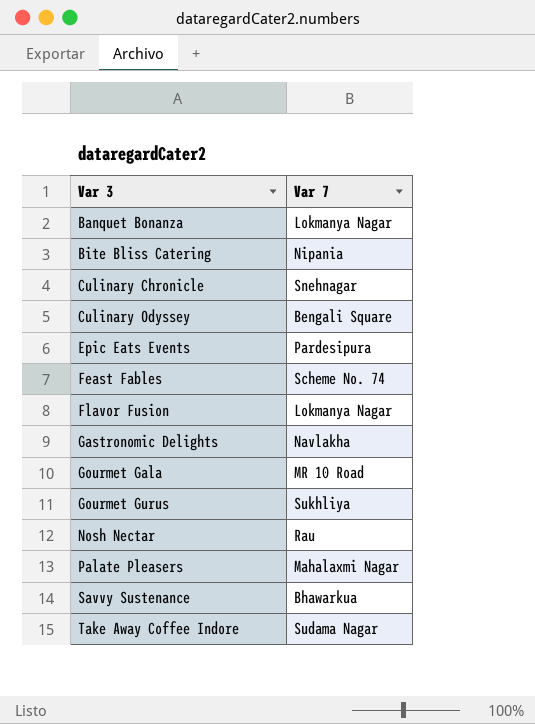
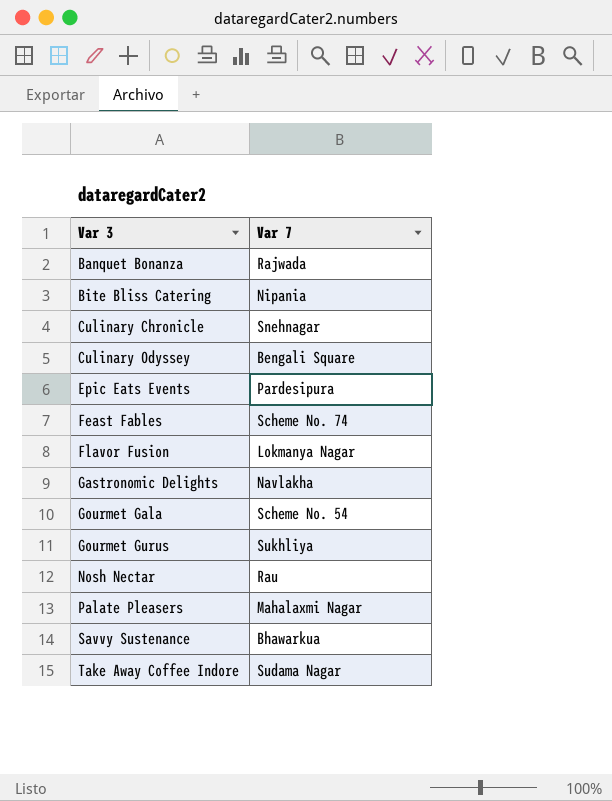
Banquet Bonanza | Var 7: Lokmanya Nagar -> Rajwada
Gourmet Gala | Var 7: MR 10 Road -> Scheme No. 54

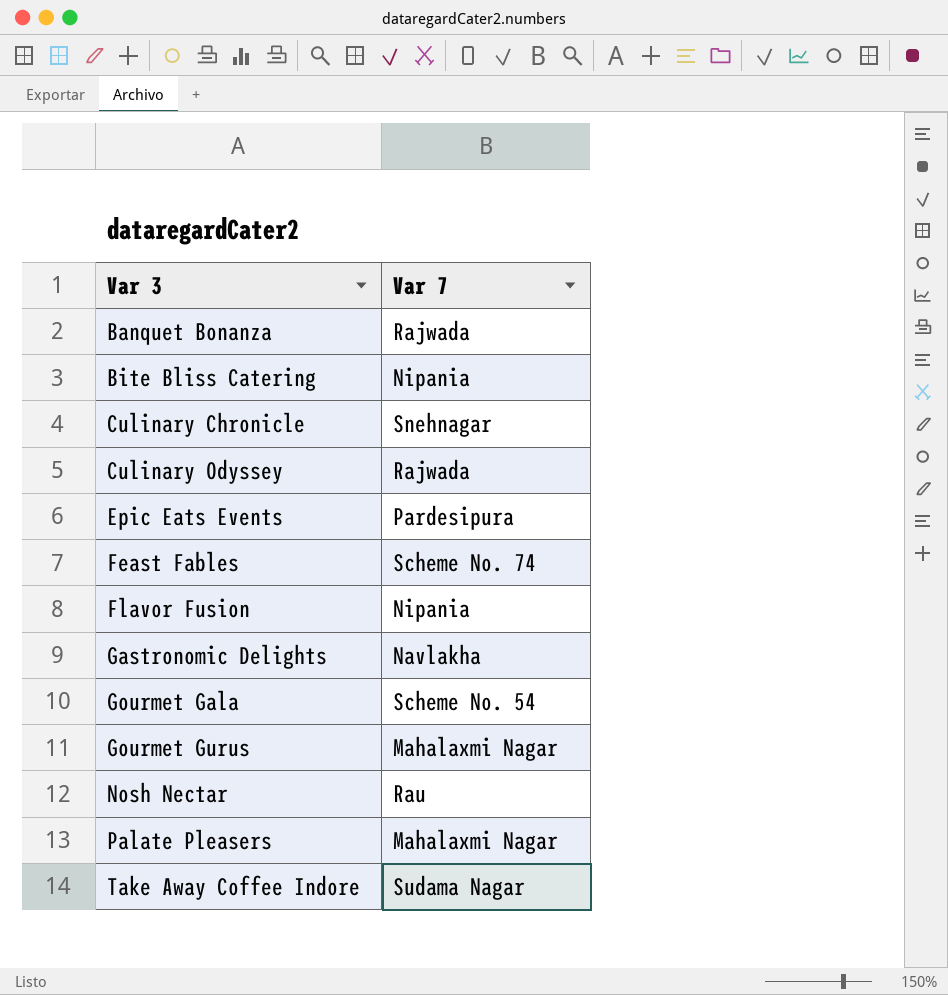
row Savvy Sustenance: Bhawarkua -> none
Culinary Odyssey | Var 7: Bengali Square -> Rajwada
Flavor Fusion | Var 7: Lokmanya Nagar -> Nipania
Gourmet Gurus | Var 7: Sukhliya -> Mahalaxmi Nagar

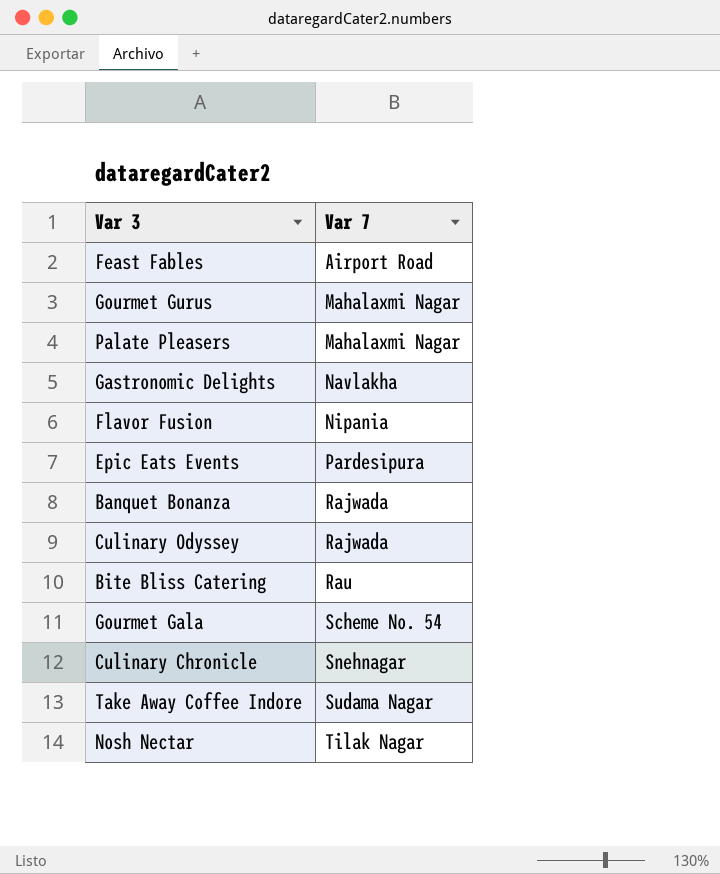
row order: Var 3 ascending -> Var 7 ascending
Feast Fables | Var 7: Scheme No. 74 -> Airport Road
Bite Bliss Catering | Var 7: Nipania -> Rau
Nosh Nectar | Var 7: Rau -> Tilak Nagar

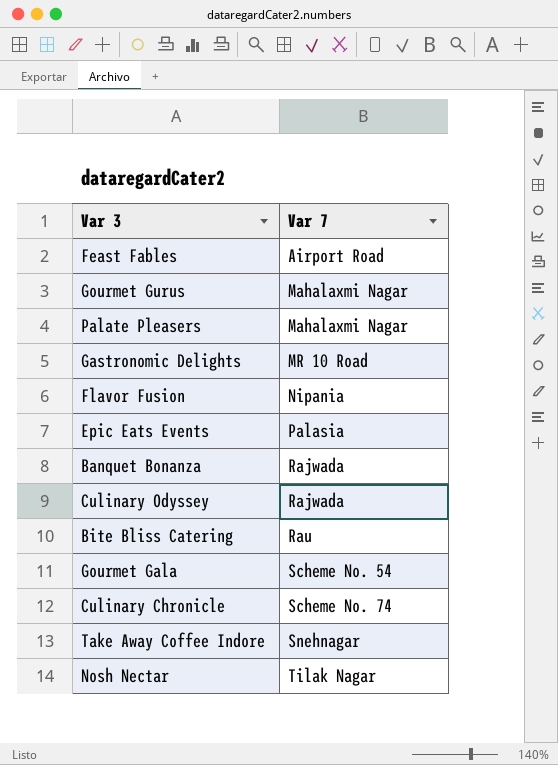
Gastronomic Delights | Var 7: Navlakha -> MR 10 Road
Epic Eats Events | Var 7: Pardesipura -> Palasia
Culinary Chronicle | Var 7: Snehnagar -> Scheme No. 74
Take Away Coffee Indore | Var 7: Sudama Nagar -> Snehnagar

